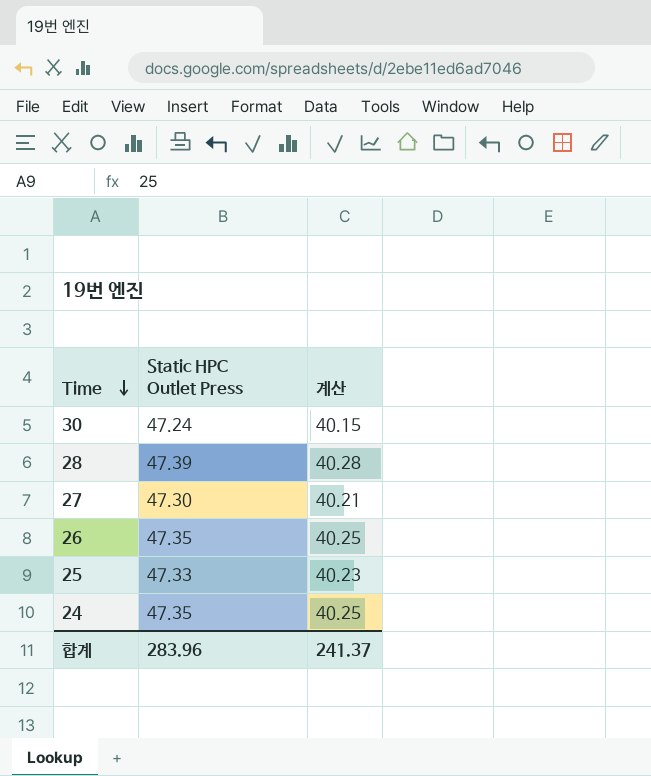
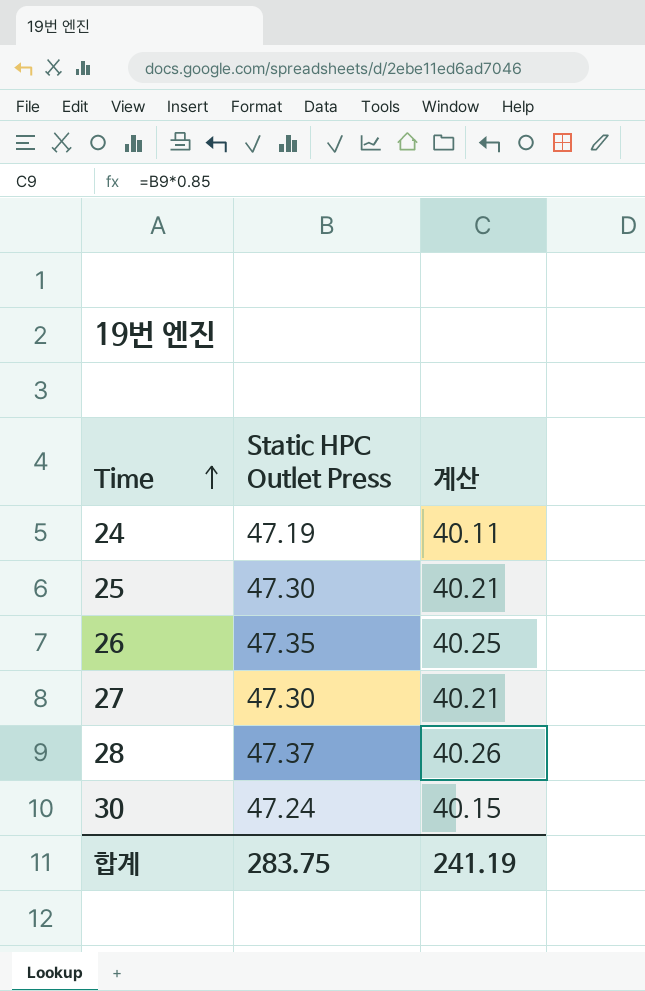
row order: Time descending -> Time ascending
24 | Static HPC Outlet Press: 47.35 -> 47.19
24 | 계산: 40.25 -> 40.11
25 | Static HPC Outlet Press: 47.33 -> 47.30
25 | 계산: 40.23 -> 40.21
28 | Static HPC Outlet Press: 47.39 -> 47.37
28 | 계산: 40.28 -> 40.26
합계 | Static HPC Outlet Press: 283.96 -> 283.75
합계 | 계산: 241.37 -> 241.19

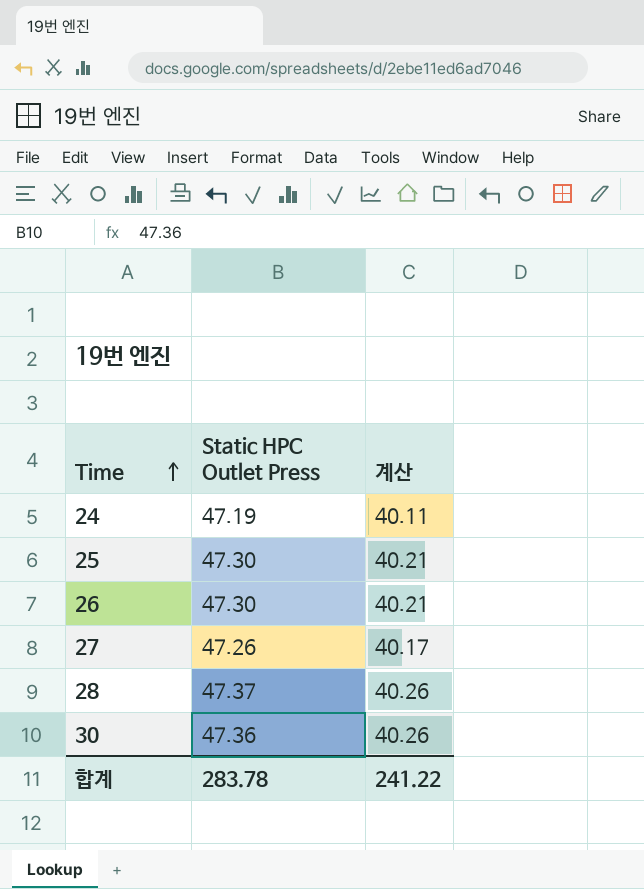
26 | Static HPC Outlet Press: 47.35 -> 47.30
26 | 계산: 40.25 -> 40.21
27 | Static HPC Outlet Press: 47.30 -> 47.26
27 | 계산: 40.21 -> 40.17
30 | Static HPC Outlet Press: 47.24 -> 47.36
30 | 계산: 40.15 -> 40.26
합계 | Static HPC Outlet Press: 283.75 -> 283.78
합계 | 계산: 241.19 -> 241.22

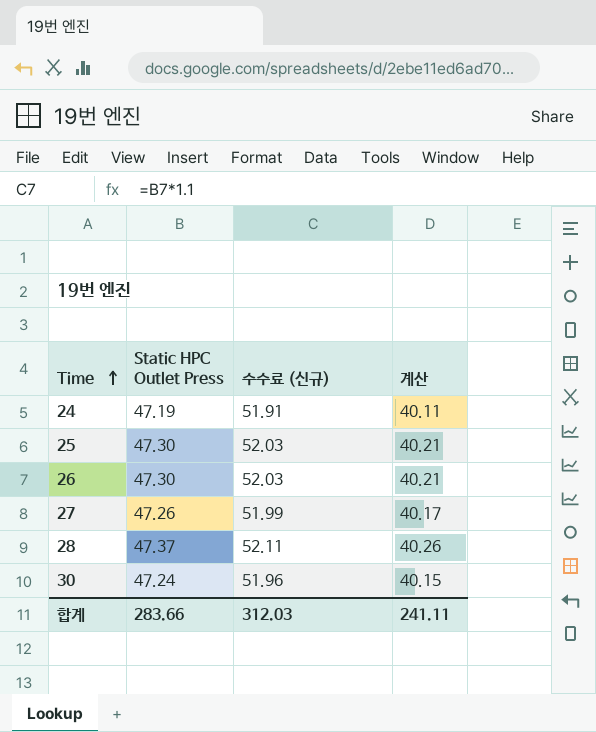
column 수수료 (신규) | formula: none -> [Static HPC Outlet Press] * 1.1
30 | Static HPC Outlet Press: 47.36 -> 47.24
30 | 계산: 40.26 -> 40.15
합계 | Static HPC Outlet Press: 283.78 -> 283.66
합계 | 계산: 241.22 -> 241.11

